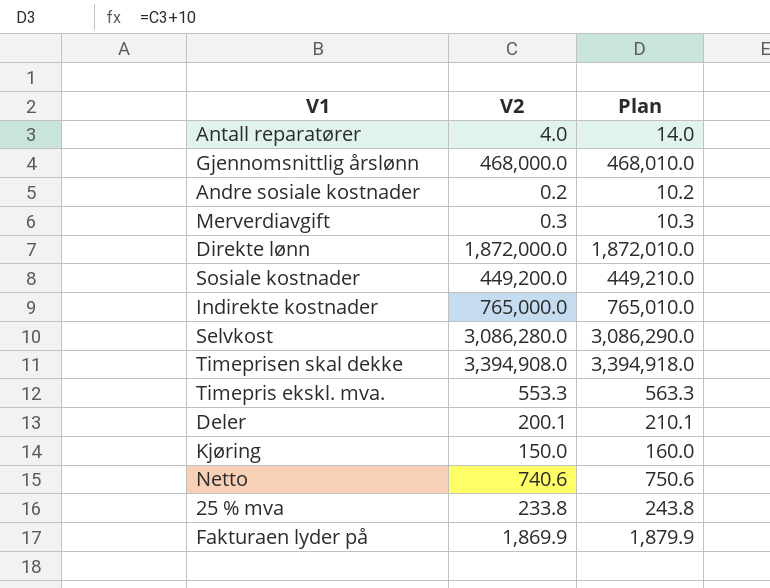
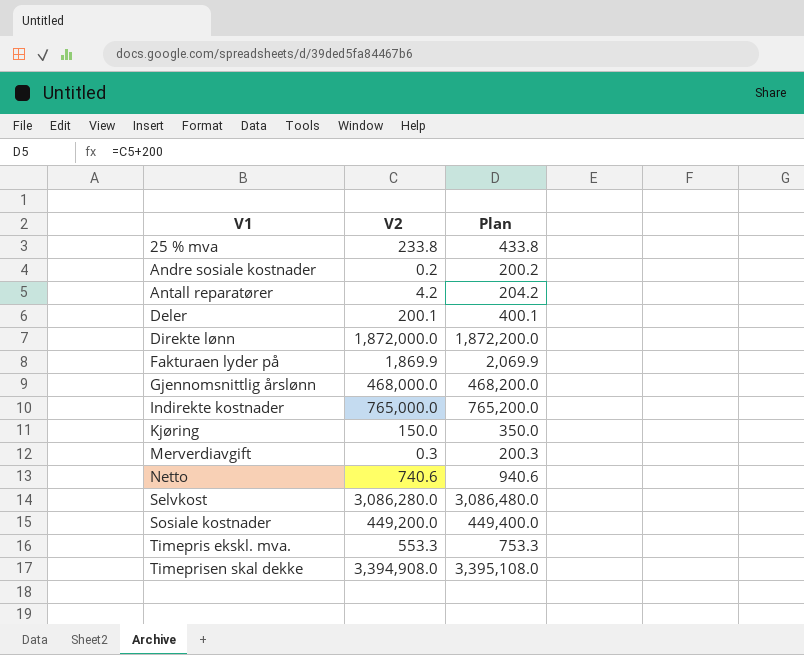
row order: none -> V1 ascending
column Plan | formula: [V2] + 10 -> [V2] + 200
Antall reparatører | V2: 4.0 -> 4.2

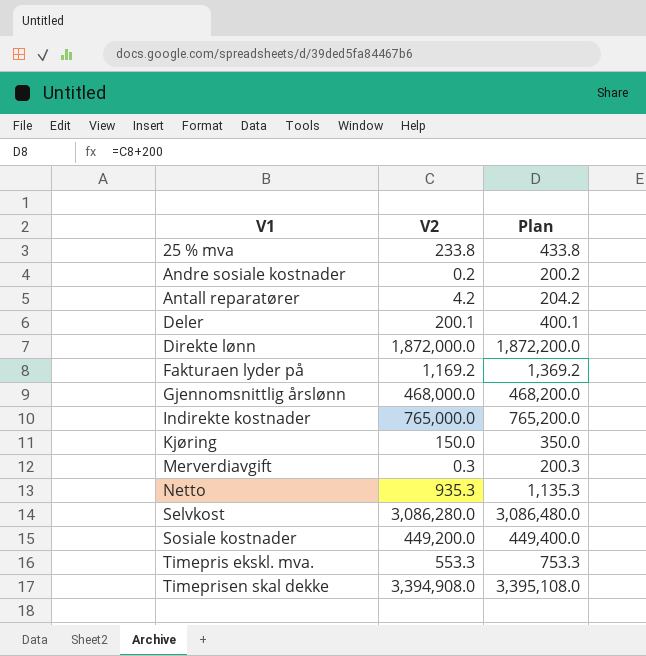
Fakturaen lyder på | V2: 1,869.9 -> 1,169.2
Fakturaen lyder på | Plan: 2,069.9 -> 1,369.2
Netto | V2: 740.6 -> 935.3
Netto | Plan: 940.6 -> 1,135.3

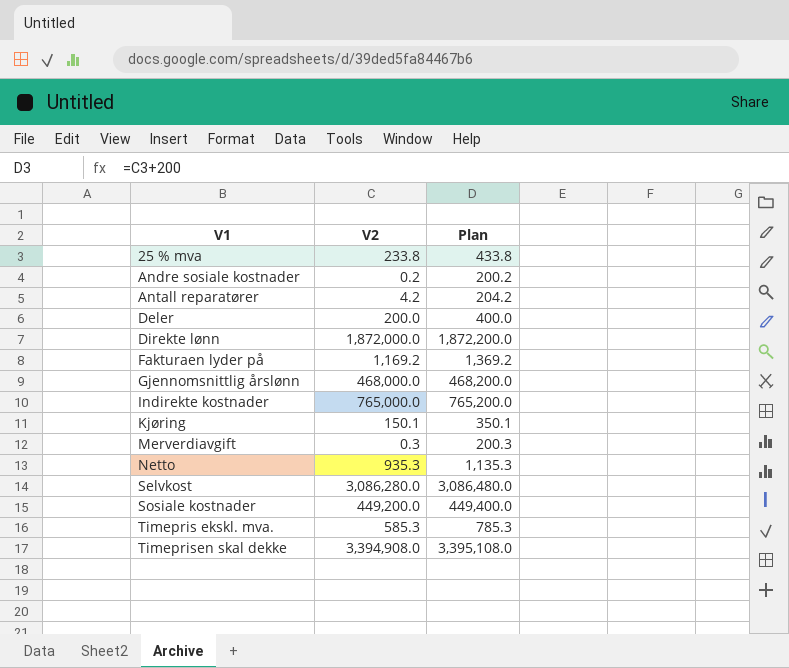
Deler | V2: 200.1 -> 200.0
Deler | Plan: 400.1 -> 400.0
Kjøring | V2: 150.0 -> 150.1
Kjøring | Plan: 350.0 -> 350.1
Timepris ekskl. mva. | V2: 553.3 -> 585.3
Timepris ekskl. mva. | Plan: 753.3 -> 785.3

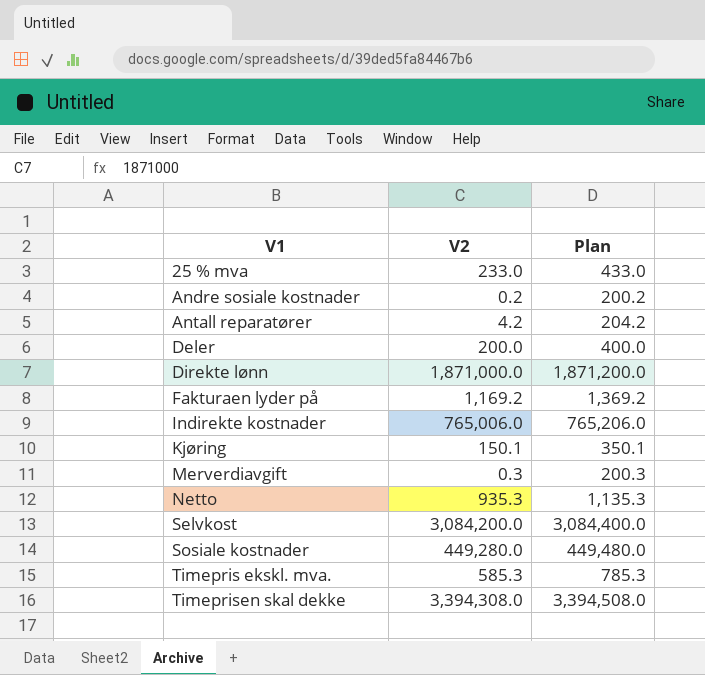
row Gjennomsnittlig årslønn: 468,000.0 | 468,200.0 -> none
25 % mva | V2: 233.8 -> 233.0
25 % mva | Plan: 433.8 -> 433.0
Direkte lønn | V2: 1,872,000.0 -> 1,871,000.0
Direkte lønn | Plan: 1,872,200.0 -> 1,871,200.0
Indirekte kostnader | V2: 765,000.0 -> 765,006.0
Indirekte kostnader | Plan: 765,200.0 -> 765,206.0
Selvkost | V2: 3,086,280.0 -> 3,084,200.0
Selvkost | Plan: 3,086,480.0 -> 3,084,400.0
Sosiale kostnader | V2: 449,200.0 -> 449,280.0
Sosiale kostnader | Plan: 449,400.0 -> 449,480.0
Timeprisen skal dekke | V2: 3,394,908.0 -> 3,394,308.0
Timeprisen skal dekke | Plan: 3,395,108.0 -> 3,394,508.0

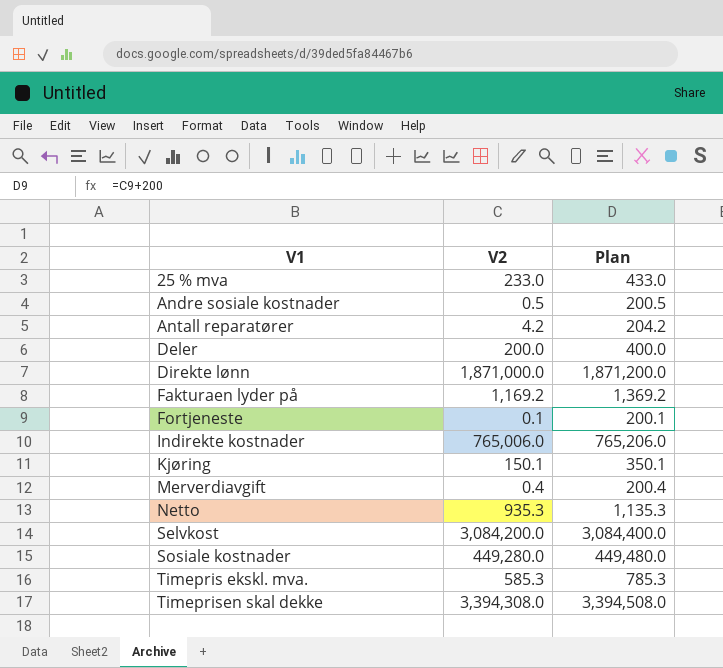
Andre sosiale kostnader | V2: 0.2 -> 0.5
Andre sosiale kostnader | Plan: 200.2 -> 200.5
row Fortjeneste: none -> 0.1 | 200.1
Merverdiavgift | V2: 0.3 -> 0.4
Merverdiavgift | Plan: 200.3 -> 200.4

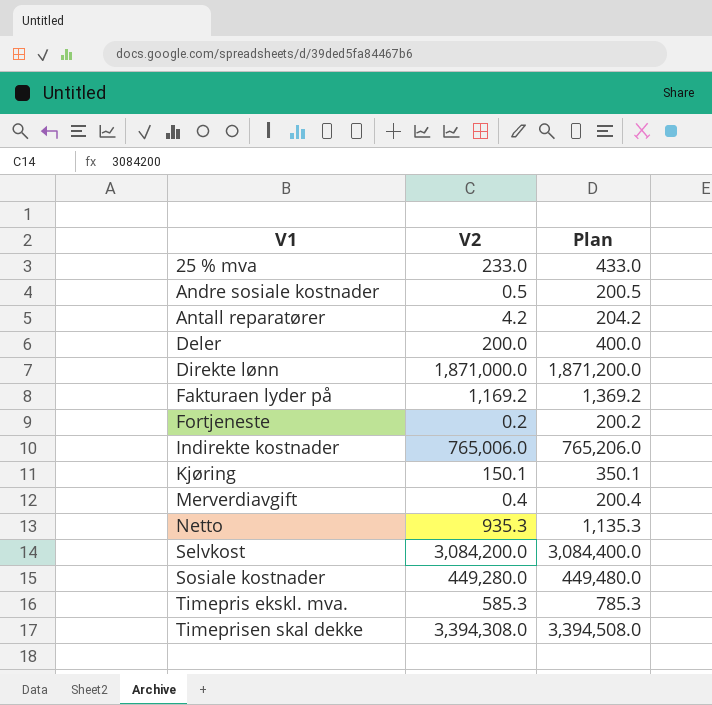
Fortjeneste | V2: 0.1 -> 0.2
Fortjeneste | Plan: 200.1 -> 200.2

